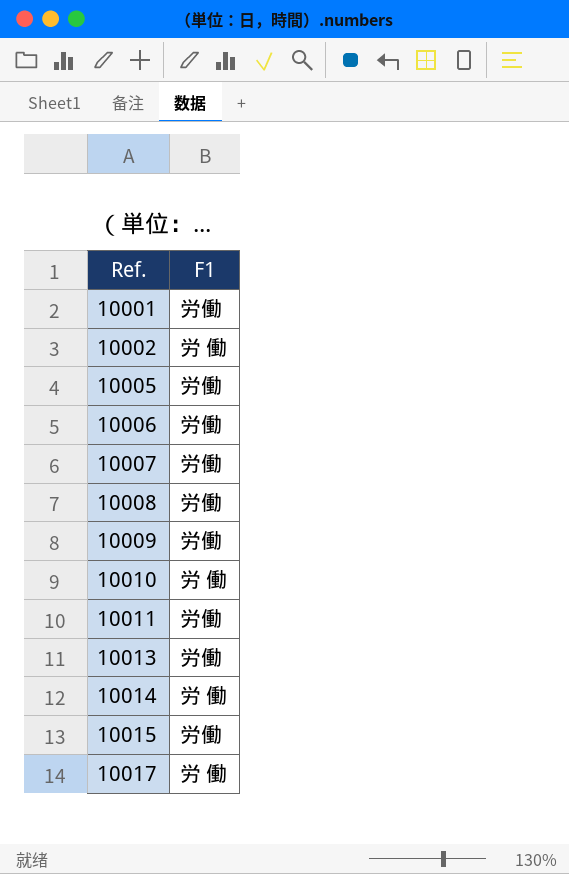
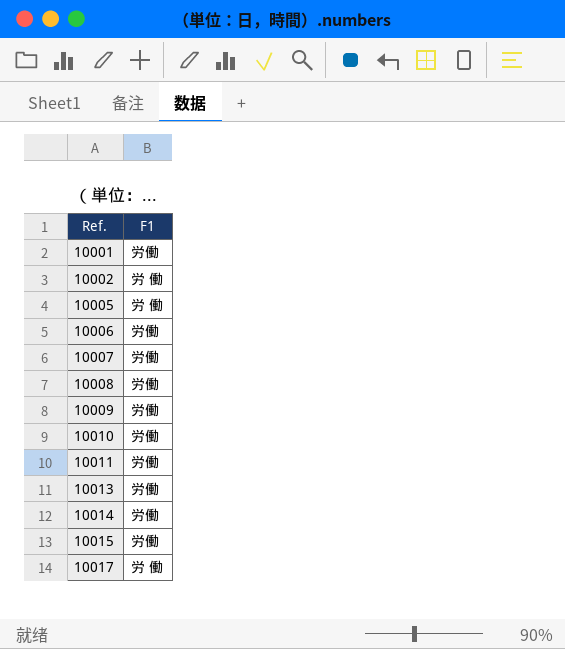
10005 | F1: 労働 -> 労 働
10010 | F1: 労 働 -> 労働
10014 | F1: 労 働 -> 労働

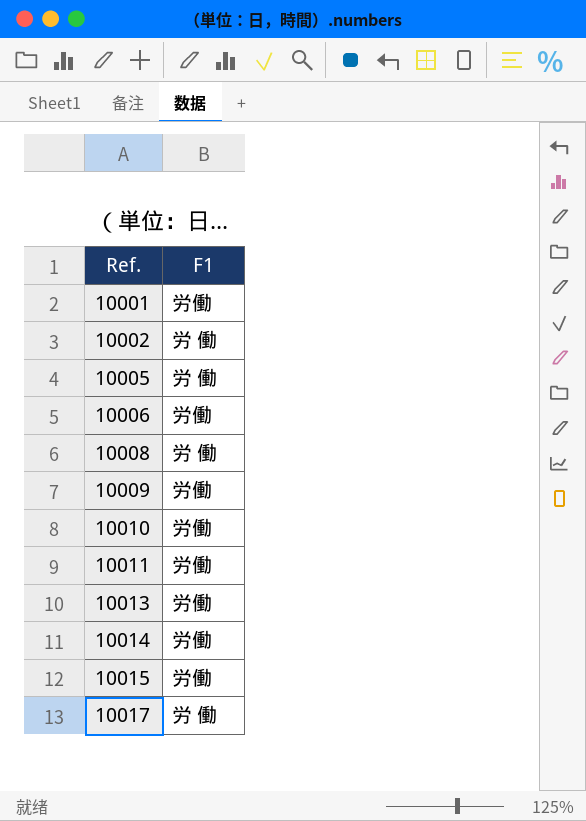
row 10007: 労働 -> none
10008 | F1: 労働 -> 労 働

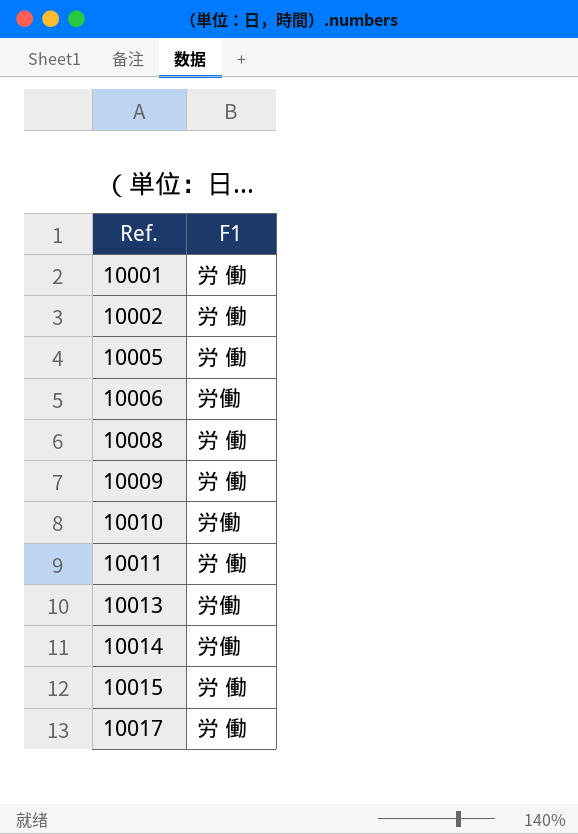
10001 | F1: 労働 -> 労 働
10009 | F1: 労働 -> 労 働
10011 | F1: 労働 -> 労 働
10015 | F1: 労働 -> 労 働

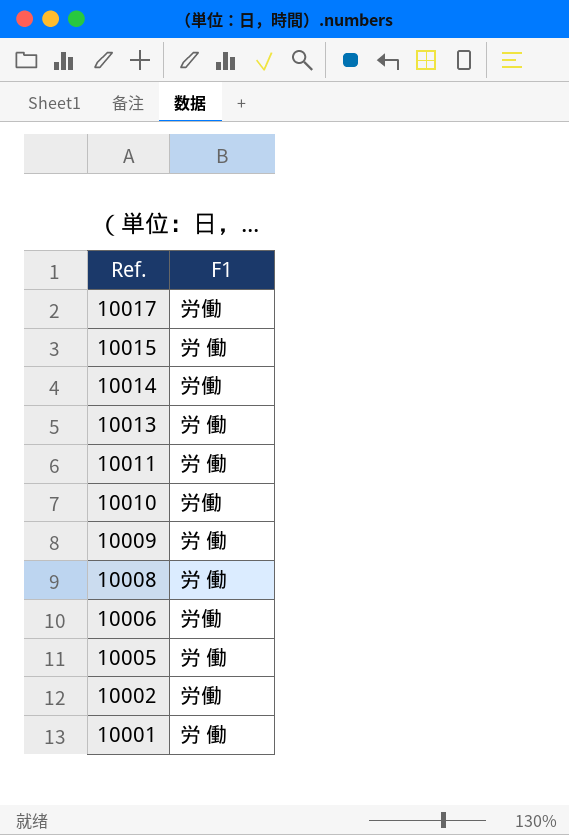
row order: Ref. ascending -> Ref. descending
10017 | F1: 労 働 -> 労働
10013 | F1: 労働 -> 労 働
10002 | F1: 労 働 -> 労働

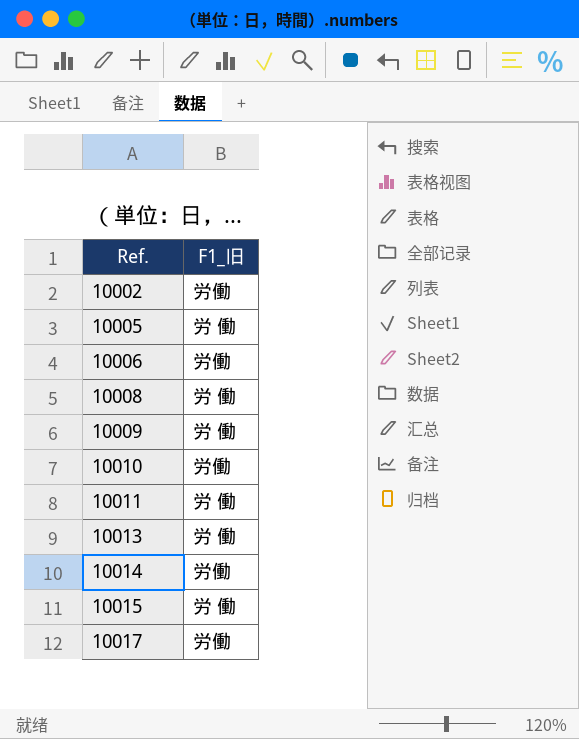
row order: Ref. descending -> Ref. ascending
column name: F1 -> F1_旧
row 10001: 労 働 -> none

